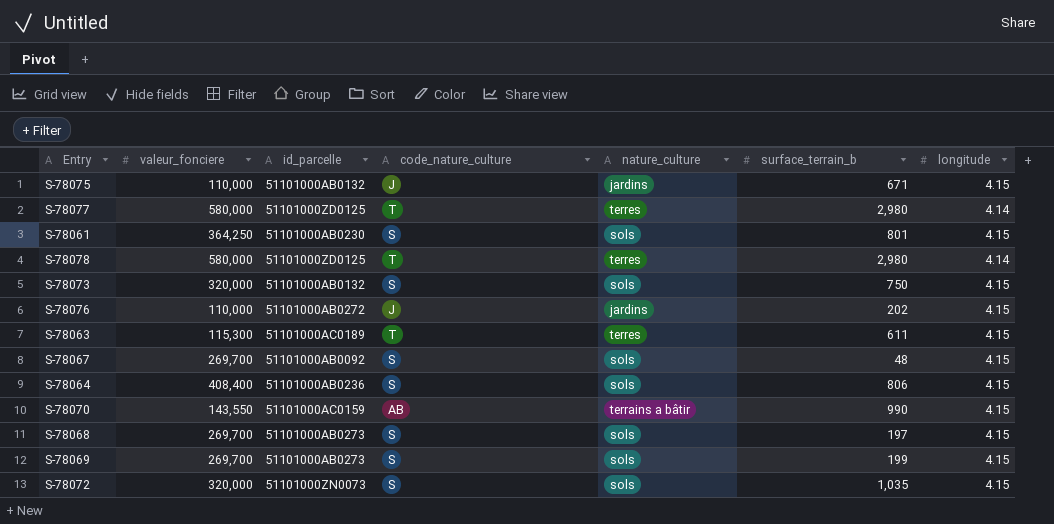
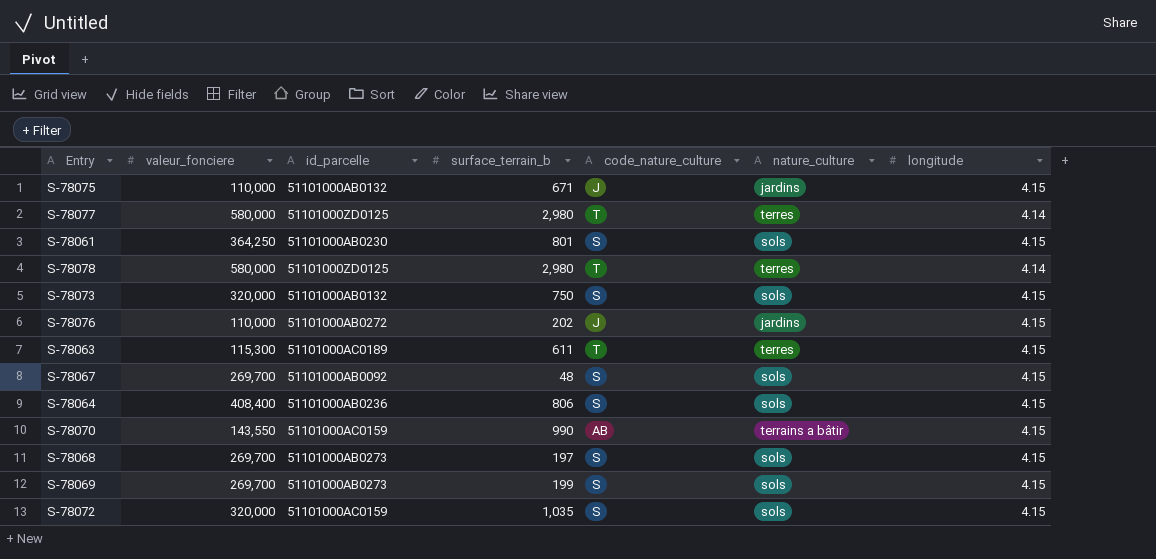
column surface_terrain_b | position: 6 -> 4
S-78072 | id_parcelle: 51101000ZN0073 -> 51101000AC0159

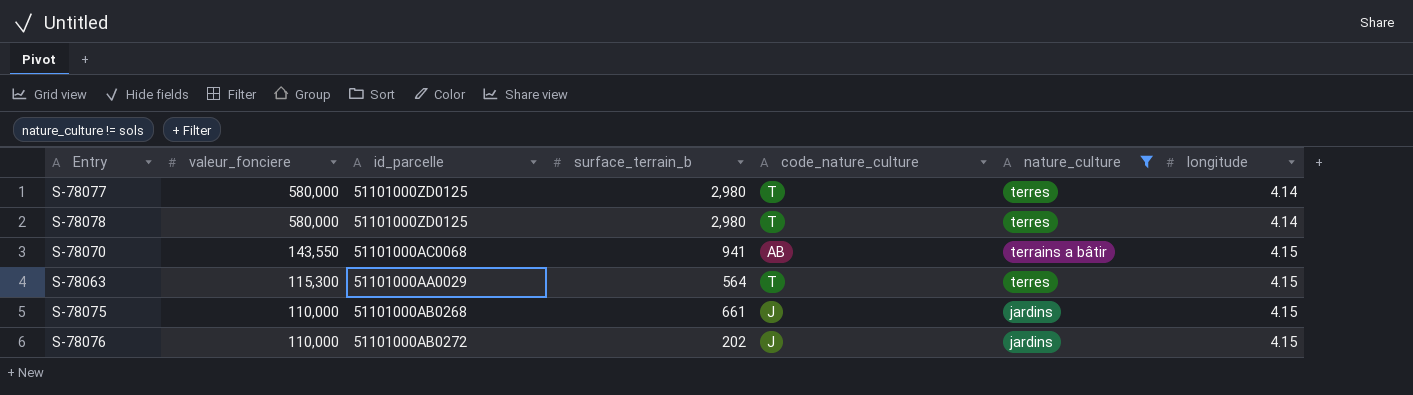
filter: none -> nature_culture != sols
row order: none -> valeur_fonciere descending
S-78070 | id_parcelle: 51101000AC0159 -> 51101000AC0068
S-78070 | surface_terrain_b: 990 -> 941
S-78063 | id_parcelle: 51101000AC0189 -> 51101000AA0029
S-78063 | surface_terrain_b: 611 -> 564
S-78075 | id_parcelle: 51101000AB0132 -> 51101000AB0268
S-78075 | surface_terrain_b: 671 -> 661

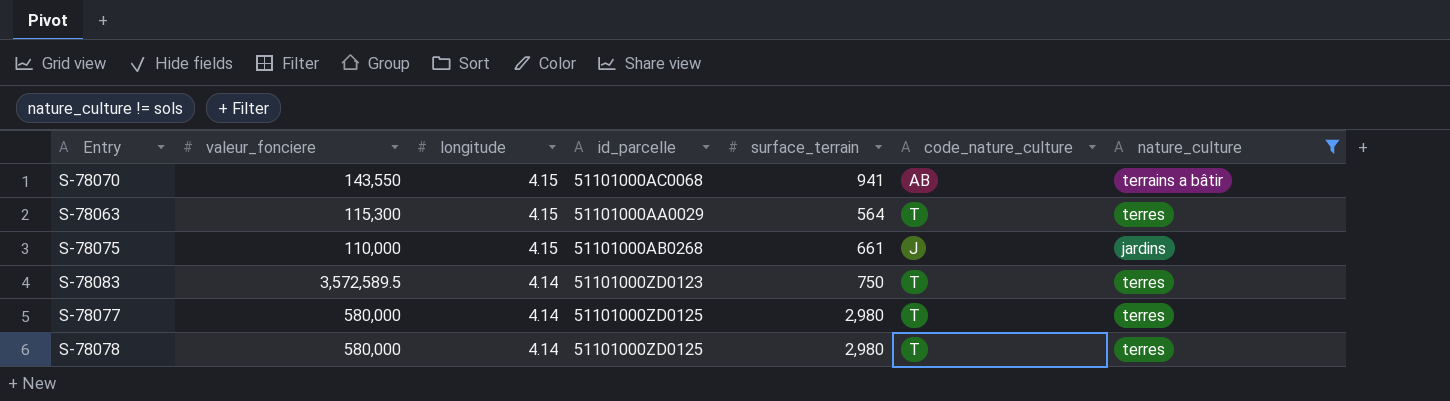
row order: valeur_fonciere descending -> longitude descending
column longitude | position: 7 -> 3
column name: surface_terrain_b -> surface_terrain
row S-78076: 110,000 | 51101000AB0272 | 202 | J | jardins | 4.15 -> none
row S-78083: none -> 3,572,589.5 | 4.14 | 51101000ZD0123 | 750 | T | terres

